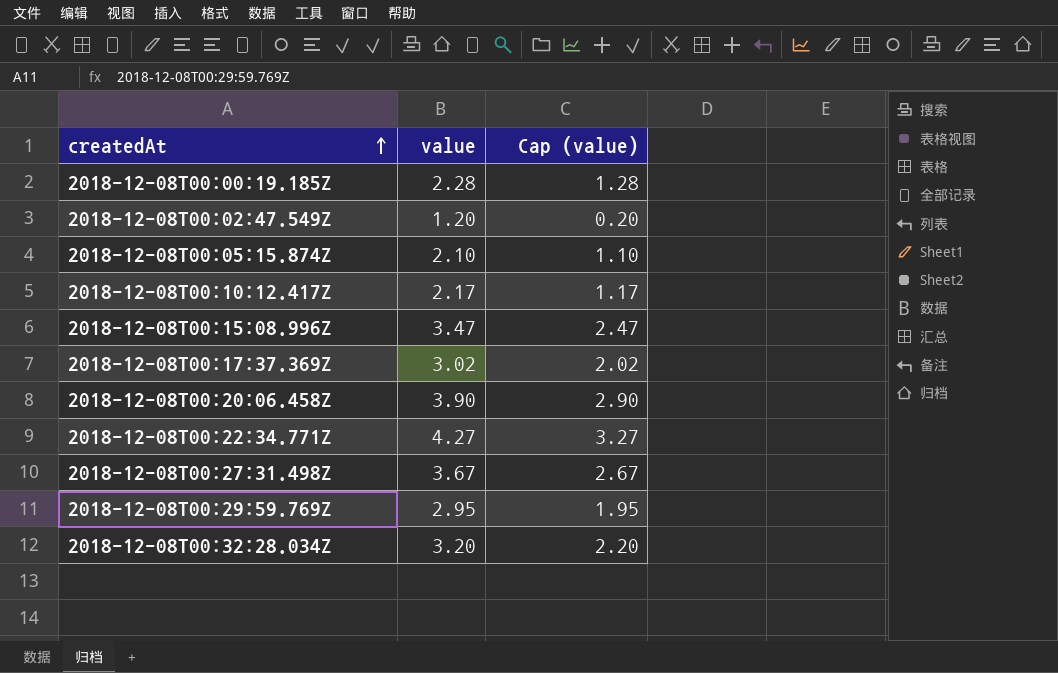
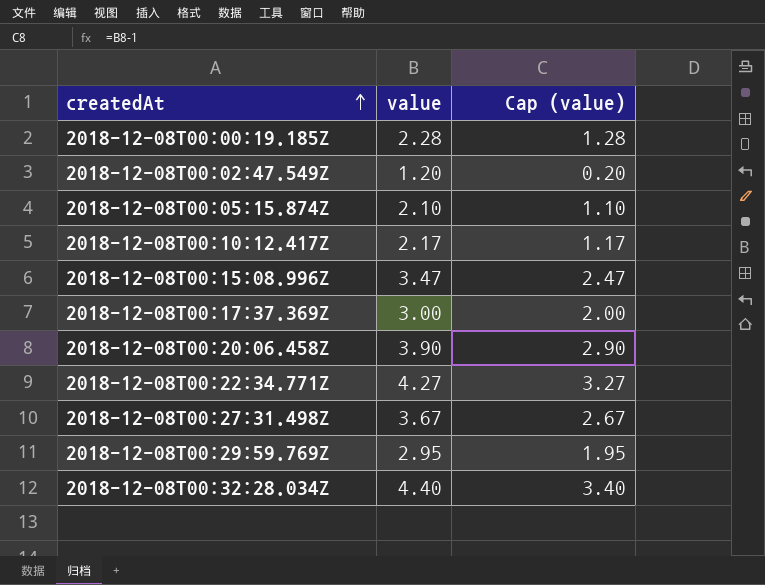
2018-12-08T00:17:37.369Z | value: 3.02 -> 3.00
2018-12-08T00:17:37.369Z | Cap (value): 2.02 -> 2.00
2018-12-08T00:32:28.034Z | value: 3.20 -> 4.40
2018-12-08T00:32:28.034Z | Cap (value): 2.20 -> 3.40

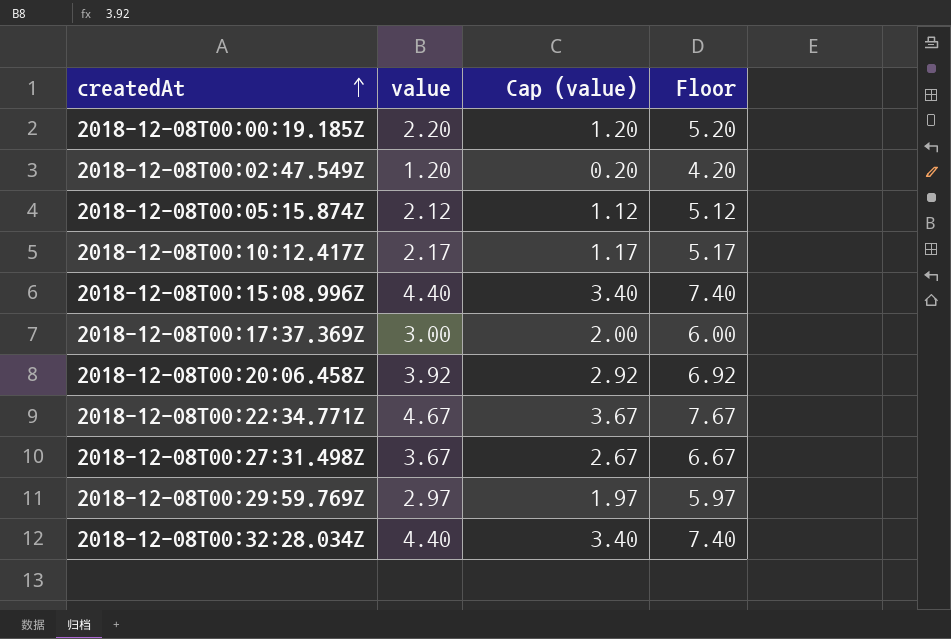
column Floor | formula: none -> [value] + 3
2018-12-08T00:00:19.185Z | value: 2.28 -> 2.20
2018-12-08T00:00:19.185Z | Cap (value): 1.28 -> 1.20
2018-12-08T00:05:15.874Z | value: 2.10 -> 2.12
2018-12-08T00:05:15.874Z | Cap (value): 1.10 -> 1.12
2018-12-08T00:15:08.996Z | value: 3.47 -> 4.40
2018-12-08T00:15:08.996Z | Cap (value): 2.47 -> 3.40
2018-12-08T00:20:06.458Z | value: 3.90 -> 3.92
2018-12-08T00:20:06.458Z | Cap (value): 2.90 -> 2.92
2018-12-08T00:22:34.771Z | value: 4.27 -> 4.67
2018-12-08T00:22:34.771Z | Cap (value): 3.27 -> 3.67
2018-12-08T00:29:59.769Z | value: 2.95 -> 2.97
2018-12-08T00:29:59.769Z | Cap (value): 1.95 -> 1.97

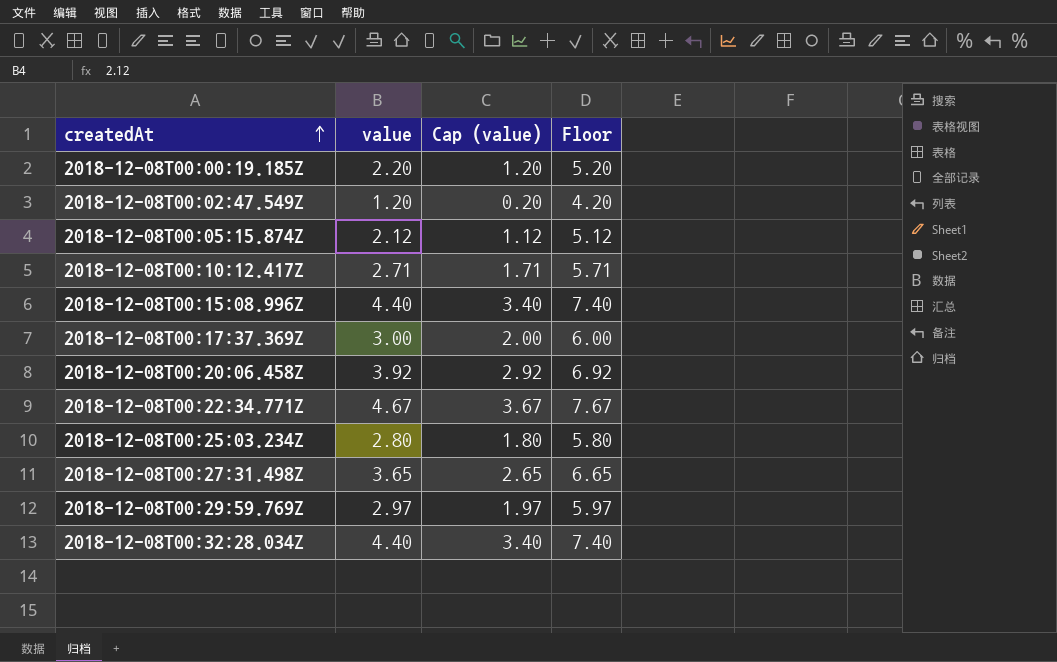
2018-12-08T00:10:12.417Z | value: 2.17 -> 2.71
2018-12-08T00:10:12.417Z | Cap (value): 1.17 -> 1.71
2018-12-08T00:10:12.417Z | Floor: 5.17 -> 5.71
row 2018-12-08T00:25:03.234Z: none -> 2.80 | 1.80 | 5.80
2018-12-08T00:27:31.498Z | value: 3.67 -> 3.65
2018-12-08T00:27:31.498Z | Cap (value): 2.67 -> 2.65
2018-12-08T00:27:31.498Z | Floor: 6.67 -> 6.65

